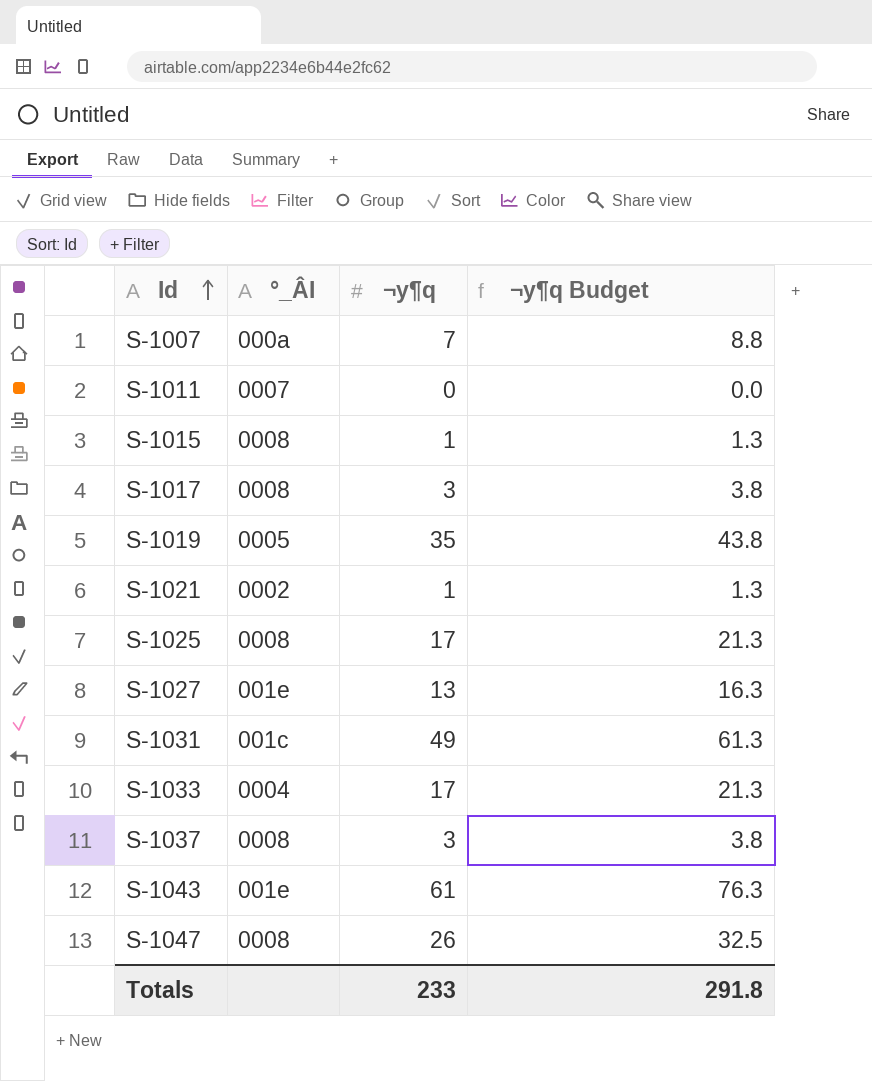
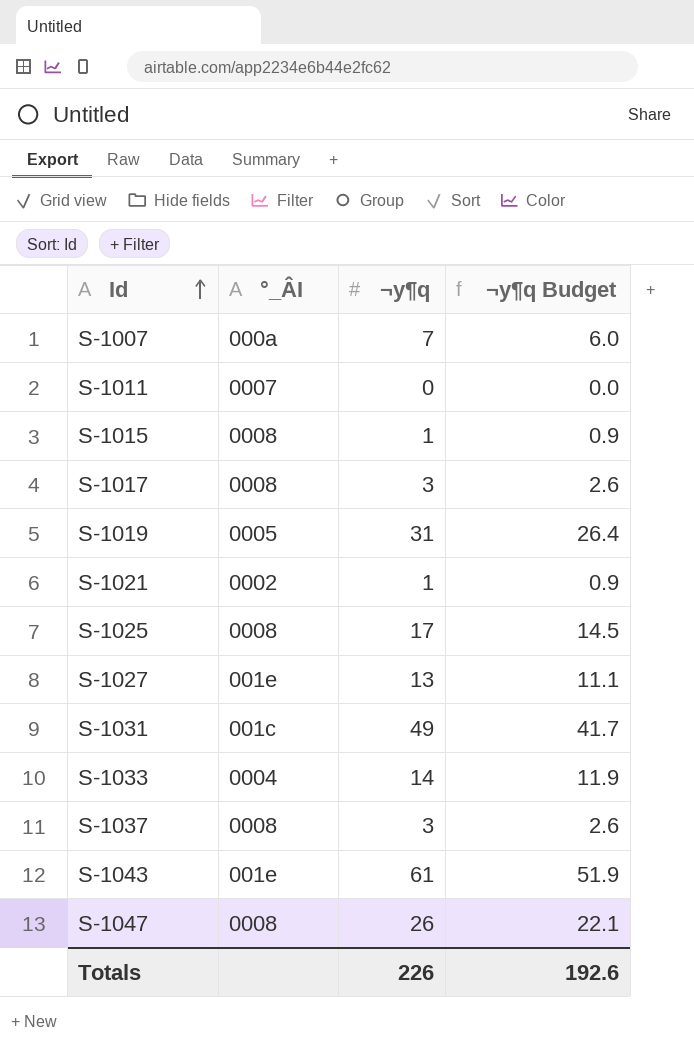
column ¬y¶q Budget | formula: [¬y¶q] * 1.25 -> [¬y¶q] * 0.85
S-1019 | ¬y¶q: 35 -> 31
S-1033 | ¬y¶q: 17 -> 14
Totals | ¬y¶q: 233 -> 226
Totals | ¬y¶q Budget: 291.8 -> 192.6

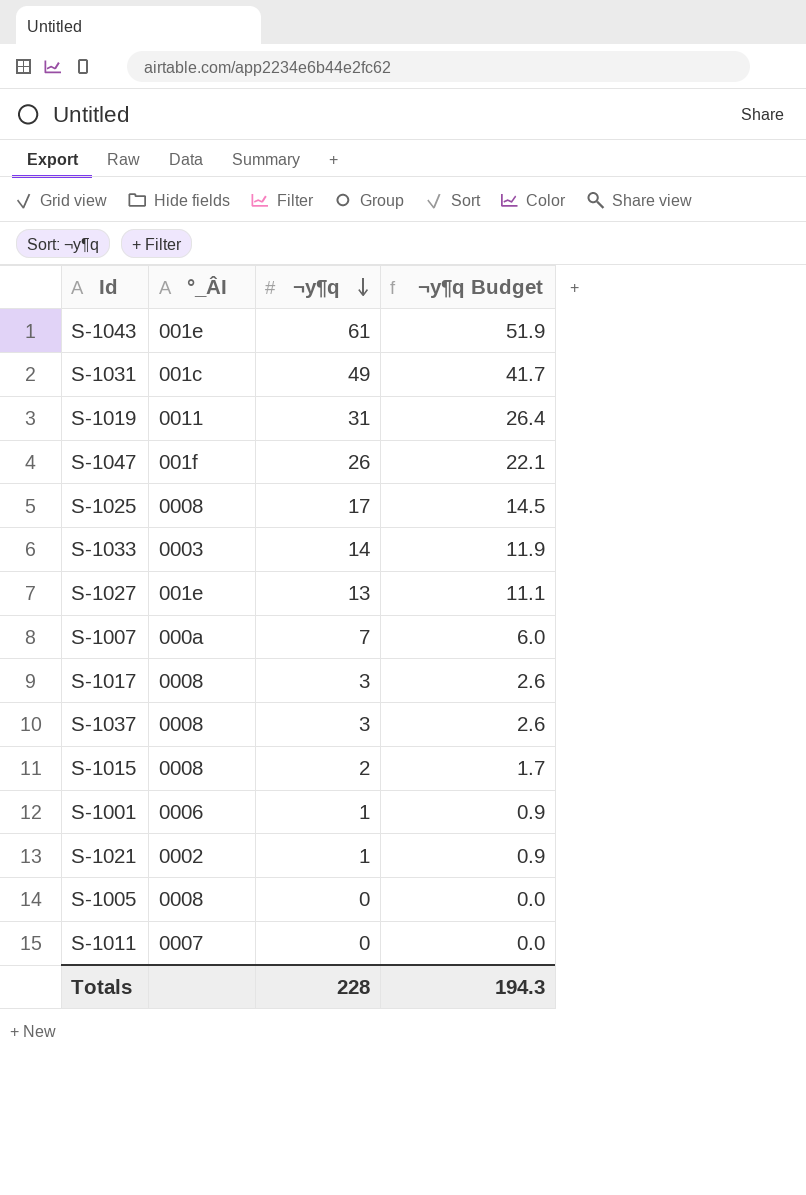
row order: Id ascending -> ¬y¶q descending
S-1019 | °_ÂI: 0005 -> 0011
S-1047 | °_ÂI: 0008 -> 001f
S-1033 | °_ÂI: 0004 -> 0003
S-1015 | ¬y¶q: 1 -> 2
S-1015 | ¬y¶q Budget: 0.9 -> 1.7
row S-1001: none -> 0006 | 1 | 0.9
row S-1005: none -> 0008 | 0 | 0.0
Totals | ¬y¶q: 226 -> 228
Totals | ¬y¶q Budget: 192.6 -> 194.3

